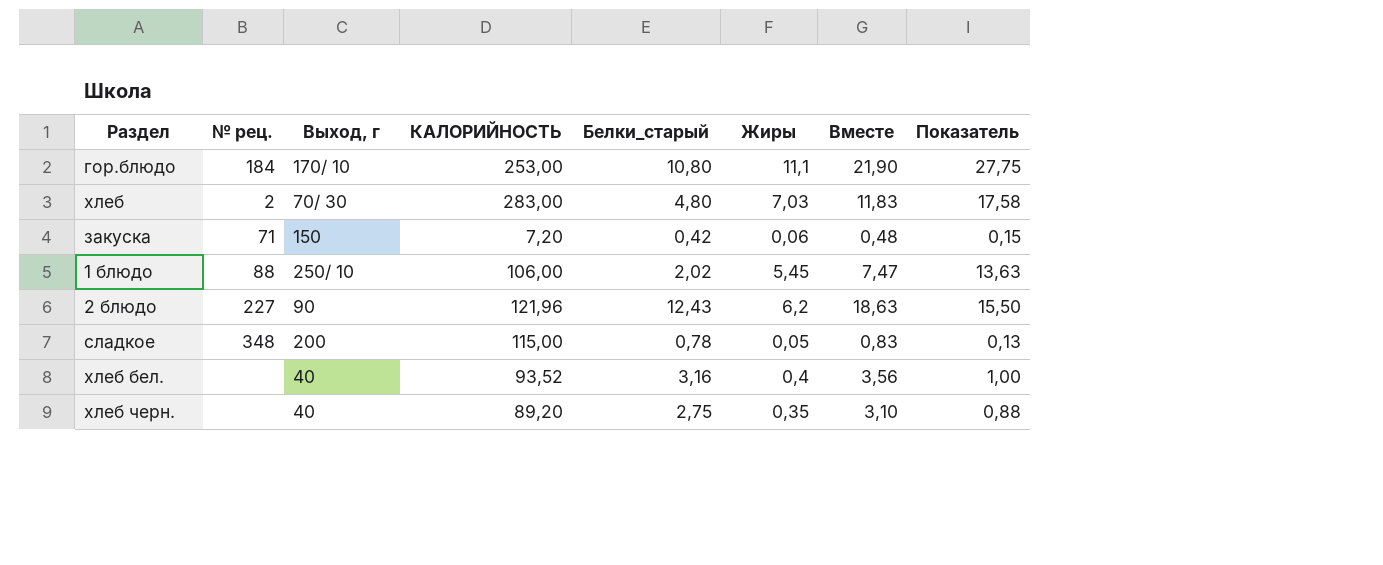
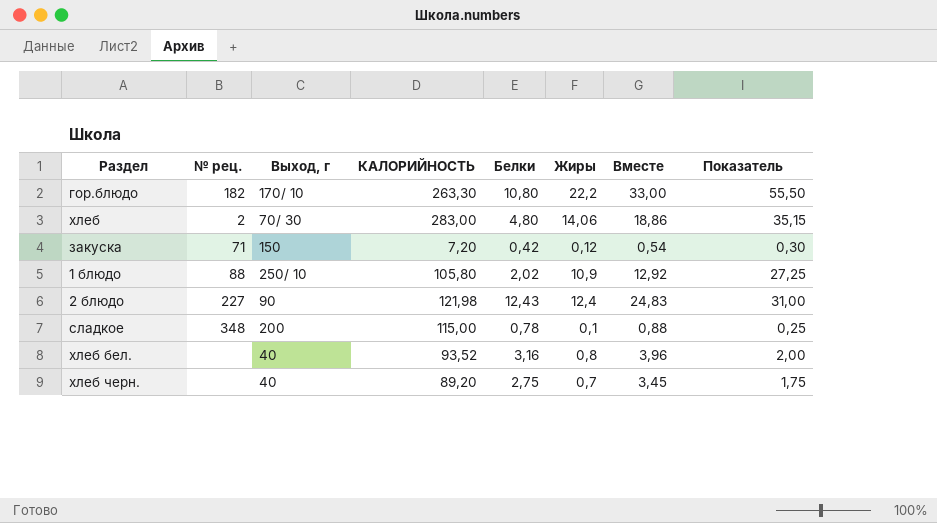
column name: Белки_старый -> Белки
гор.блюдо | № рец.: 184 -> 182
гор.блюдо | КАЛОРИЙНОСТЬ: 253,00 -> 263,30
гор.блюдо | Жиры: 11,1 -> 22,2
гор.блюдо | Вместе: 21,90 -> 33,00
гор.блюдо | Показатель: 27,75 -> 55,50
хлеб | Жиры: 7,03 -> 14,06
хлеб | Вместе: 11,83 -> 18,86
хлеб | Показатель: 17,58 -> 35,15
закуска | Жиры: 0,06 -> 0,12
закуска | Вместе: 0,48 -> 0,54
закуска | Показатель: 0,15 -> 0,30
1 блюдо | КАЛОРИЙНОСТЬ: 106,00 -> 105,80
1 блюдо | Жиры: 5,45 -> 10,9
1 блюдо | Вместе: 7,47 -> 12,92
1 блюдо | Показатель: 13,63 -> 27,25
2 блюдо | КАЛОРИЙНОСТЬ: 121,96 -> 121,98
2 блюдо | Жиры: 6,2 -> 12,4
2 блюдо | Вместе: 18,63 -> 24,83
2 блюдо | Показатель: 15,50 -> 31,00
сладкое | Жиры: 0,05 -> 0,1
сладкое | Вместе: 0,83 -> 0,88
сладкое | Показатель: 0,13 -> 0,25
хлеб бел. | Жиры: 0,4 -> 0,8
хлеб бел. | Вместе: 3,56 -> 3,96
хлеб бел. | Показатель: 1,00 -> 2,00
хлеб черн. | Жиры: 0,35 -> 0,7
хлеб черн. | Вместе: 3,10 -> 3,45
хлеб черн. | Показатель: 0,88 -> 1,75

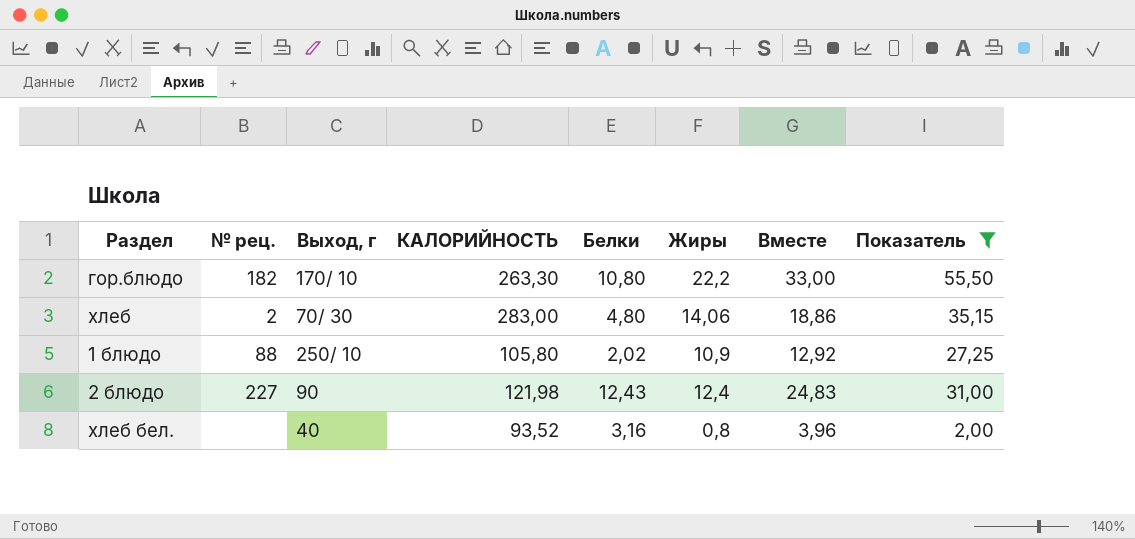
filter: none -> Показатель >= 2,00

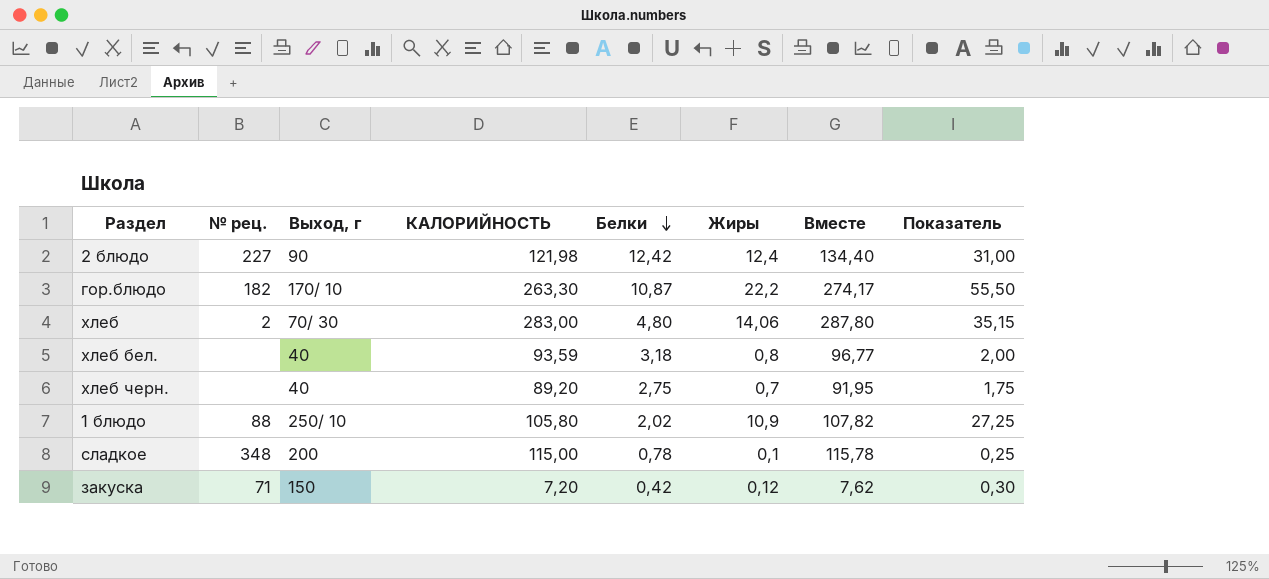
filter: Показатель >= 2,00 -> none
row order: none -> Белки descending
column Вместе | formula: [Белки] + [Жиры] -> [КАЛОРИЙНОСТЬ] + [Белки]
2 блюдо | Белки: 12,43 -> 12,42
гор.блюдо | Белки: 10,80 -> 10,87
хлеб бел. | КАЛОРИЙНОСТЬ: 93,52 -> 93,59
хлеб бел. | Белки: 3,16 -> 3,18

